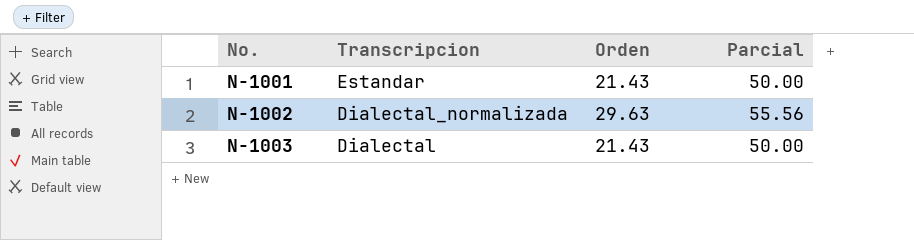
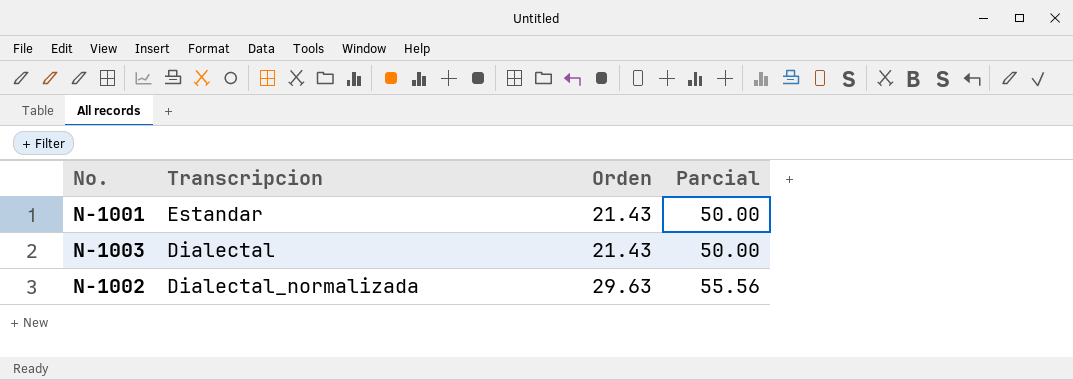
row order: No. ascending -> Orden ascending

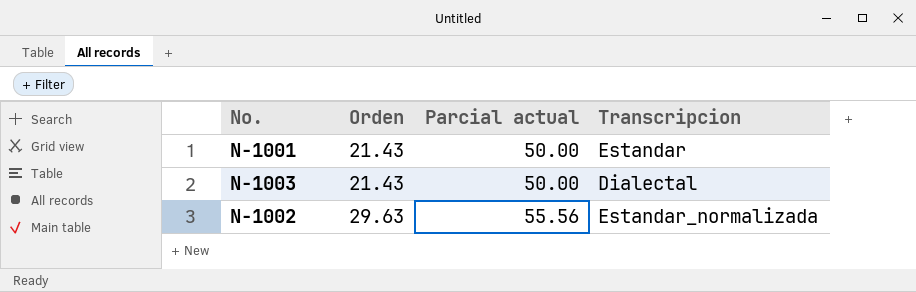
column name: Parcial -> Parcial actual
column Transcripcion | position: 2 -> 4
N-1002 | Transcripcion: Dialectal_normalizada -> Estandar_normalizada

